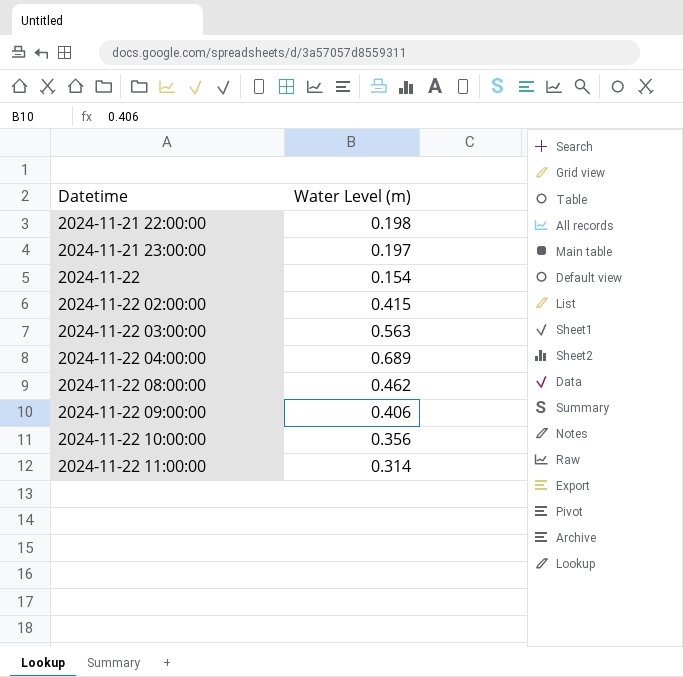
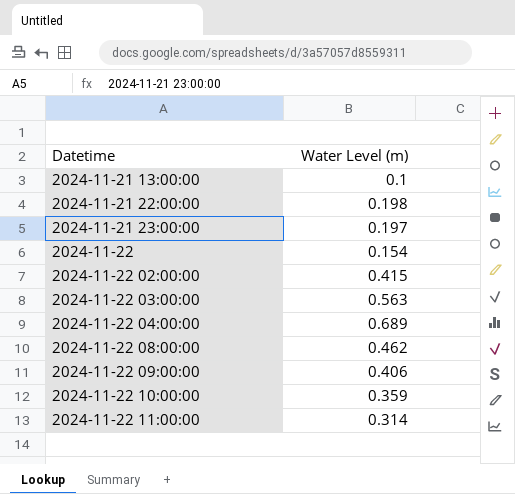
row 2024-11-21 13:00:00: none -> 0.1
2024-11-22 10:00:00 | Water Level (m): 0.356 -> 0.359

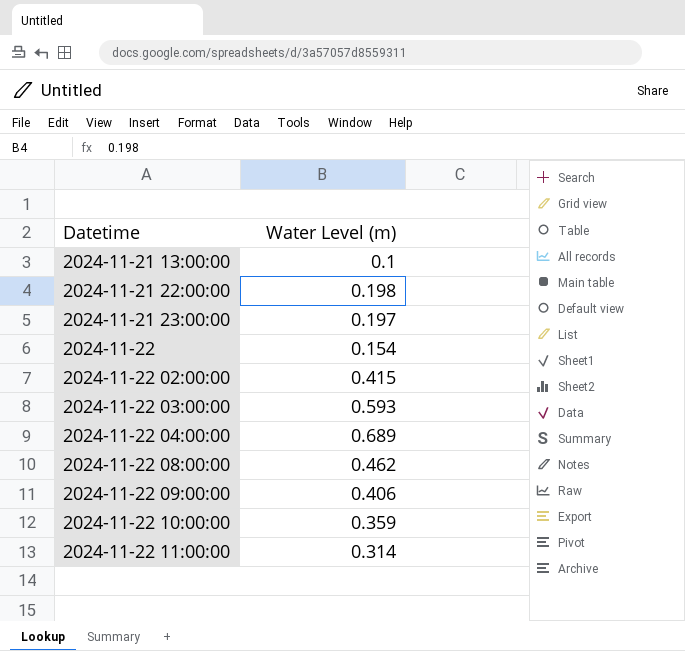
2024-11-22 03:00:00 | Water Level (m): 0.563 -> 0.593

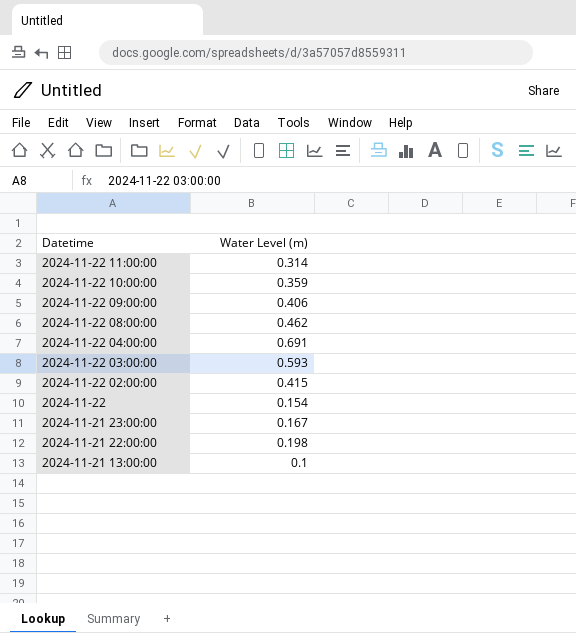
row order: Datetime ascending -> Datetime descending
2024-11-22 04:00:00 | Water Level (m): 0.689 -> 0.691
2024-11-21 23:00:00 | Water Level (m): 0.197 -> 0.167

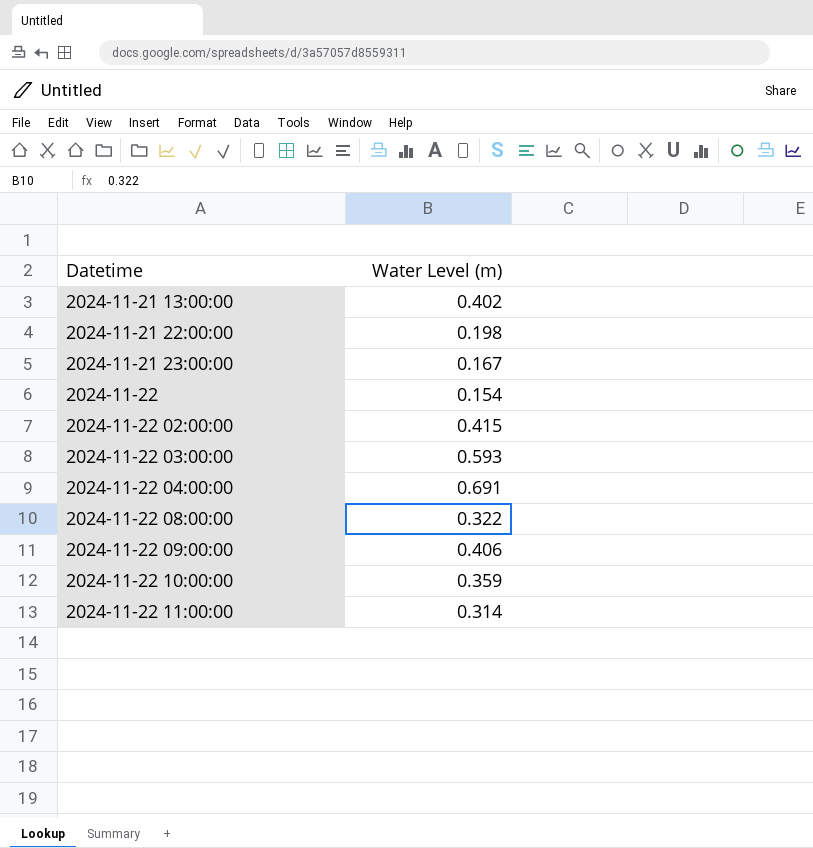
row order: Datetime descending -> Datetime ascending
2024-11-21 13:00:00 | Water Level (m): 0.1 -> 0.402
2024-11-22 08:00:00 | Water Level (m): 0.462 -> 0.322

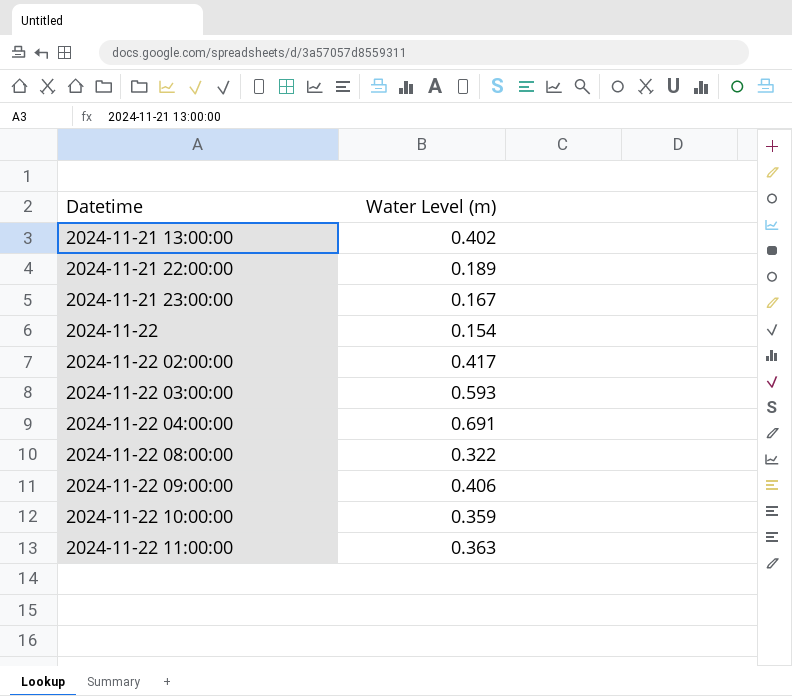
2024-11-21 22:00:00 | Water Level (m): 0.198 -> 0.189
2024-11-22 02:00:00 | Water Level (m): 0.415 -> 0.417
2024-11-22 11:00:00 | Water Level (m): 0.314 -> 0.363

